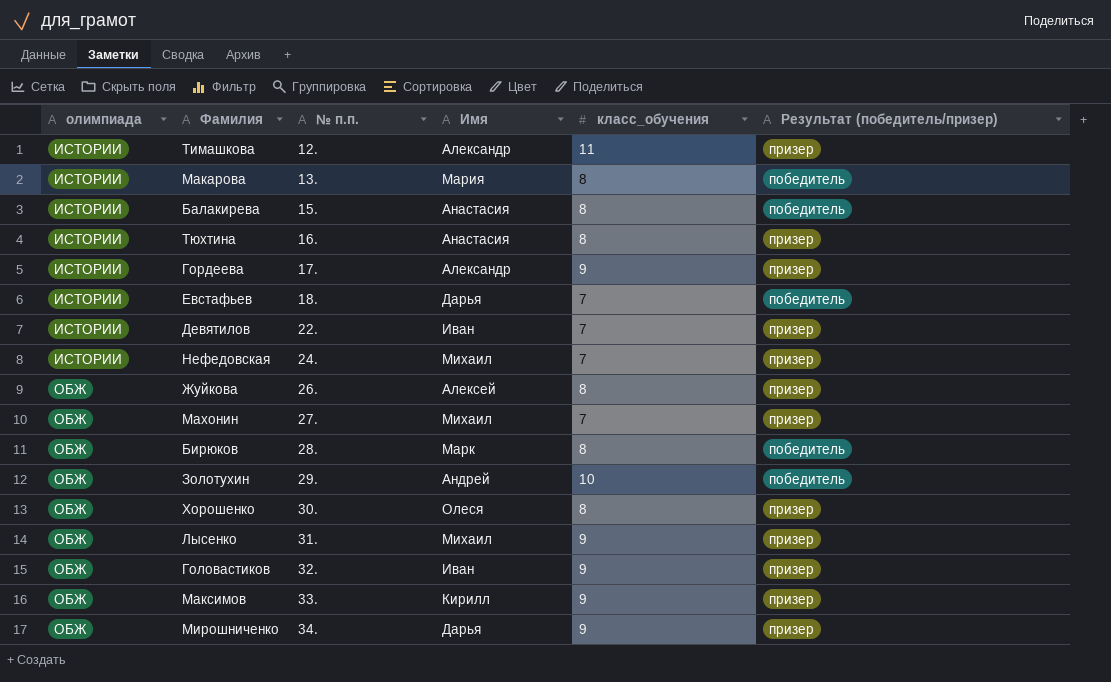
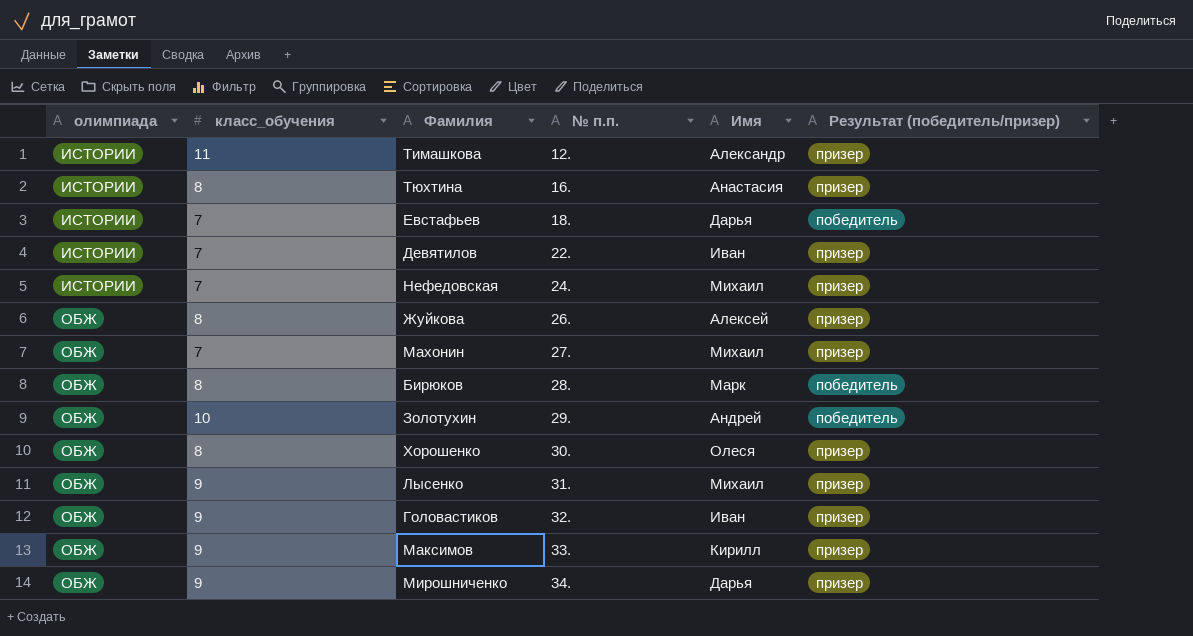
column класс_обучения | position: 5 -> 2
row Макарова: ИСТОРИИ | 13. | Мария | 8 | победитель -> none
row Балакирева: ИСТОРИИ | 15. | Анастасия | 8 | победитель -> none
row Гордеева: ИСТОРИИ | 17. | Александр | 9 | призер -> none

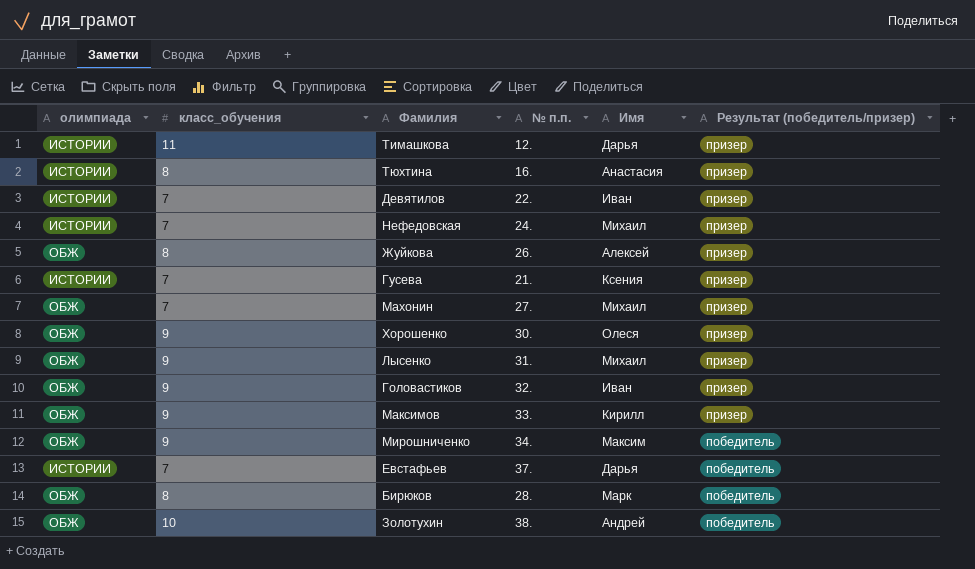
row order: олимпиада ascending -> Результат (победитель/призер) descending
Тимашкова | Имя: Александр -> Дарья
row Гусева: none -> ИСТОРИИ | 7 | 21. | Ксения | призер
Хорошенко | класс_обучения: 8 -> 9
Мирошниченко | Имя: Дарья -> Максим
Мирошниченко | Результат (победитель/призер): призер -> победитель
Евстафьев | № п.п.: 18. -> 37.
Золотухин | № п.п.: 29. -> 38.

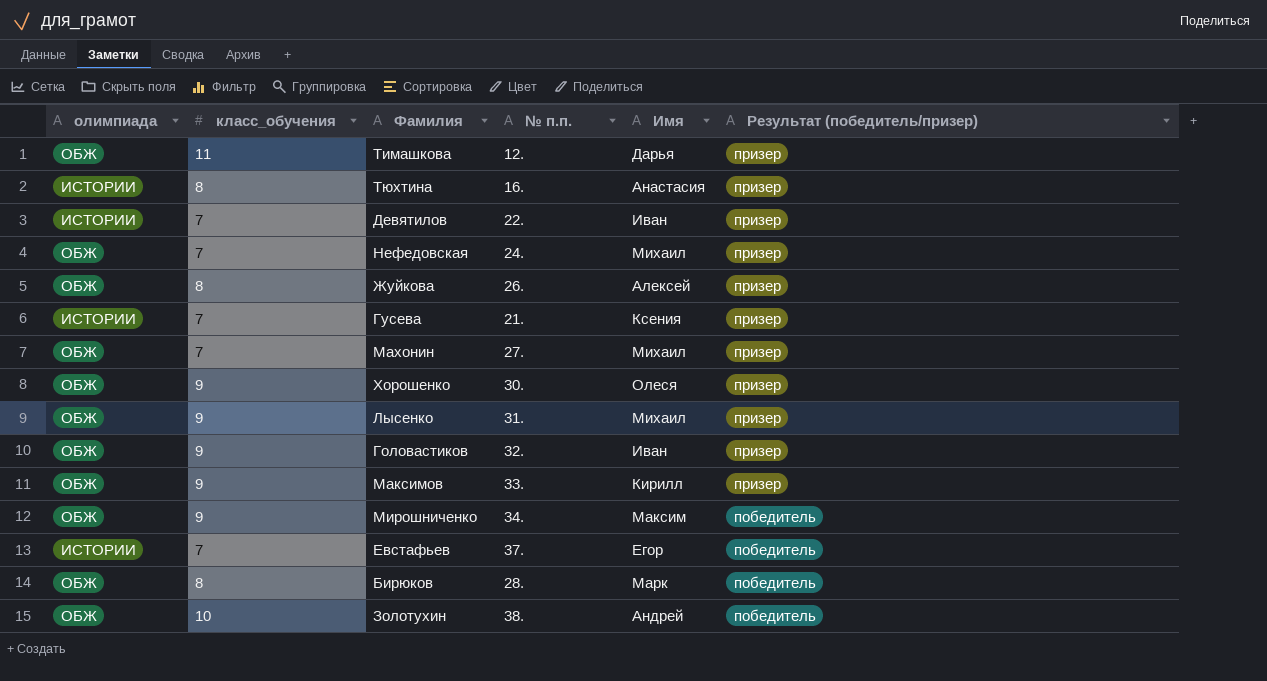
Тимашкова | олимпиада: ИСТОРИИ -> ОБЖ
Нефедовская | олимпиада: ИСТОРИИ -> ОБЖ
Евстафьев | Имя: Дарья -> Егор

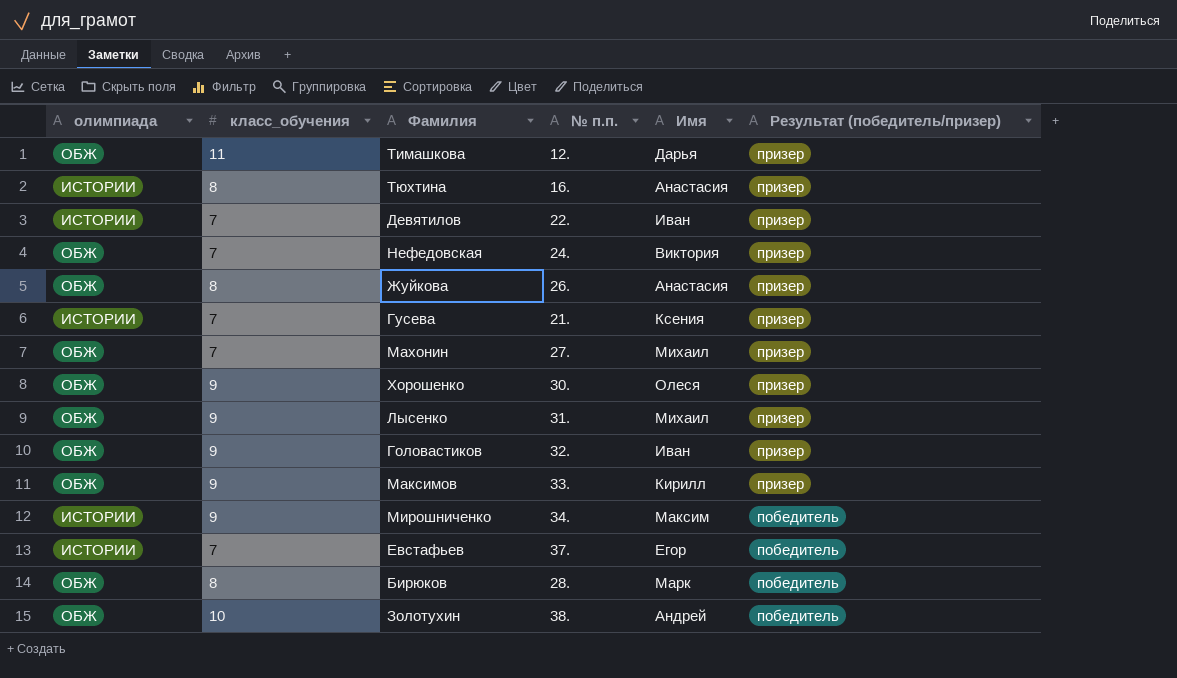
Нефедовская | Имя: Михаил -> Виктория
Жуйкова | Имя: Алексей -> Анастасия
Мирошниченко | олимпиада: ОБЖ -> ИСТОРИИ

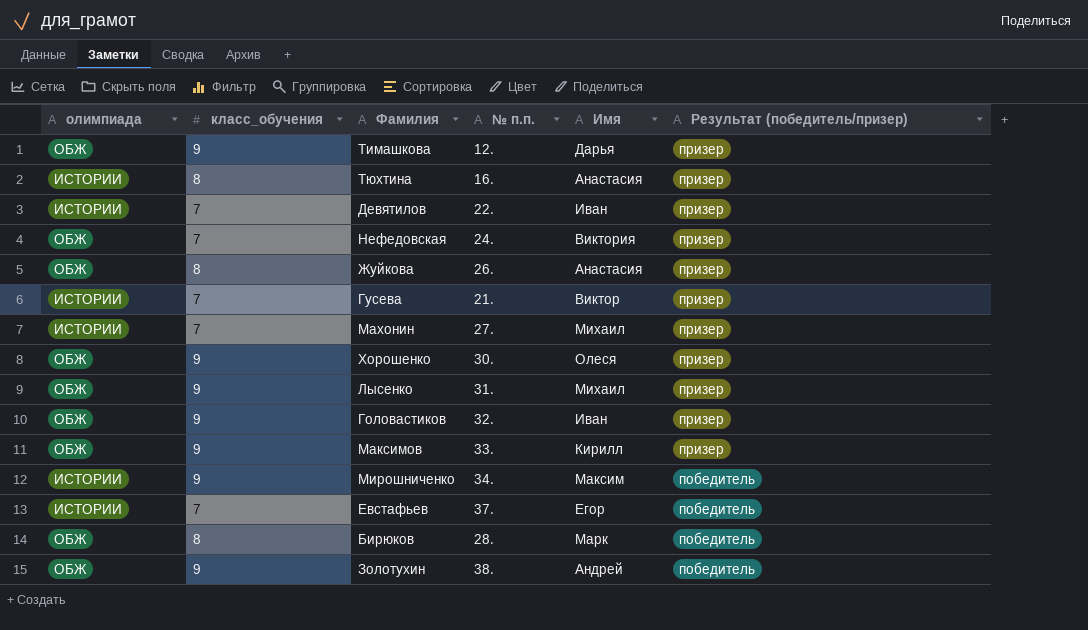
Тимашкова | класс_обучения: 11 -> 9
Гусева | Имя: Ксения -> Виктор
Махонин | олимпиада: ОБЖ -> ИСТОРИИ
Золотухин | класс_обучения: 10 -> 9

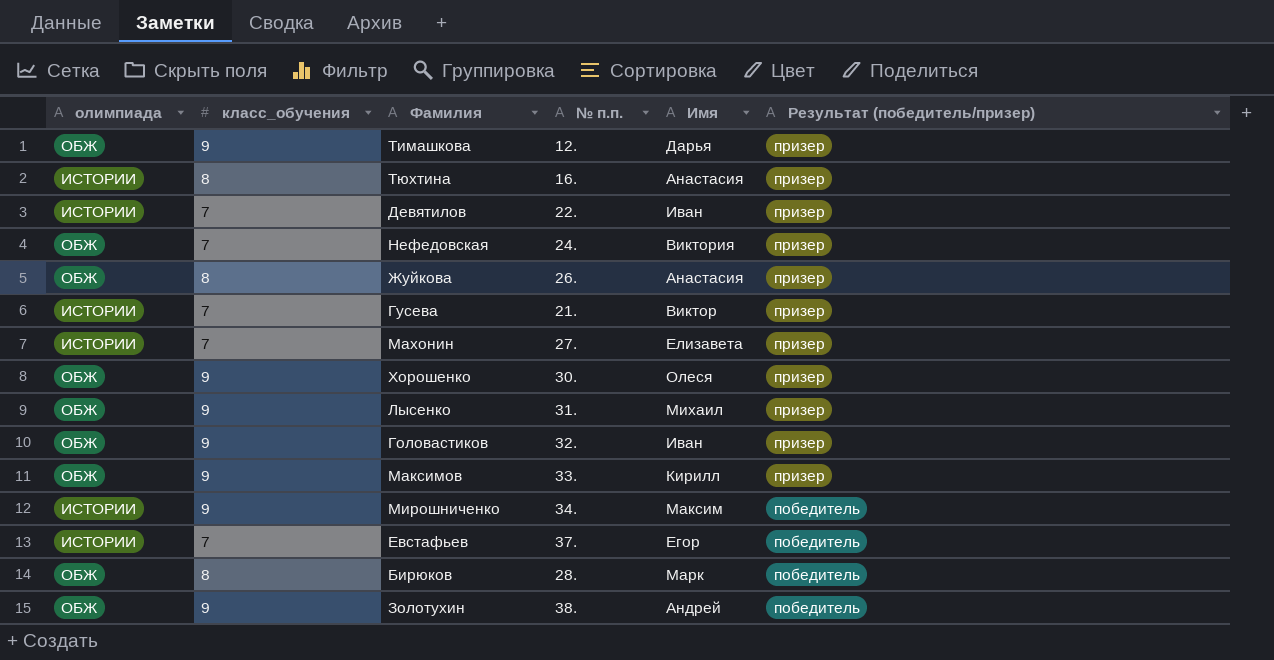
Махонин | Имя: Михаил -> Елизавета

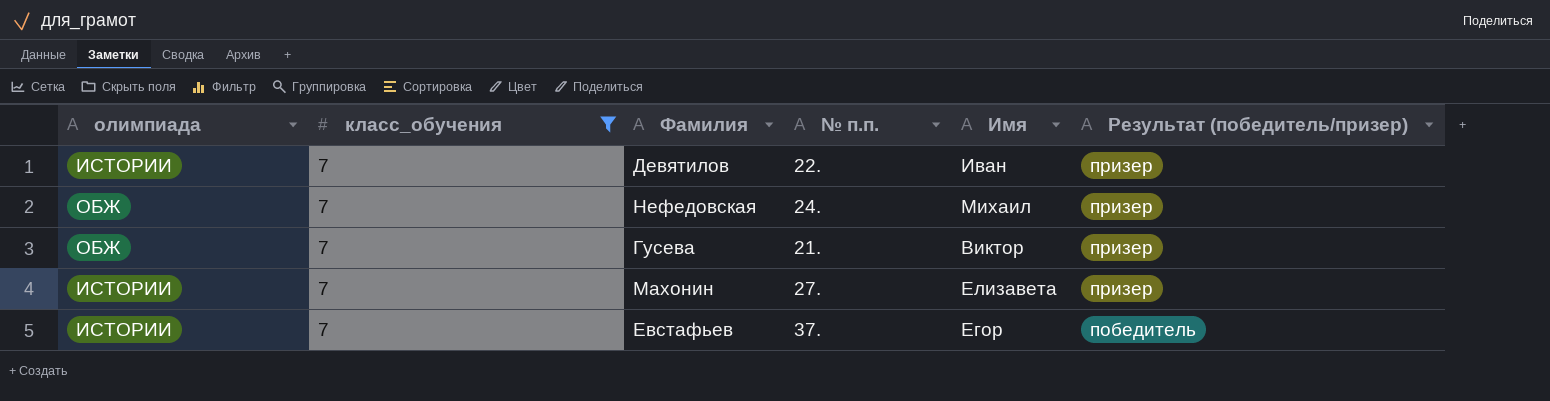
filter: none -> класс_обучения = 7
Нефедовская | Имя: Виктория -> Михаил
Гусева | олимпиада: ИСТОРИИ -> ОБЖ

